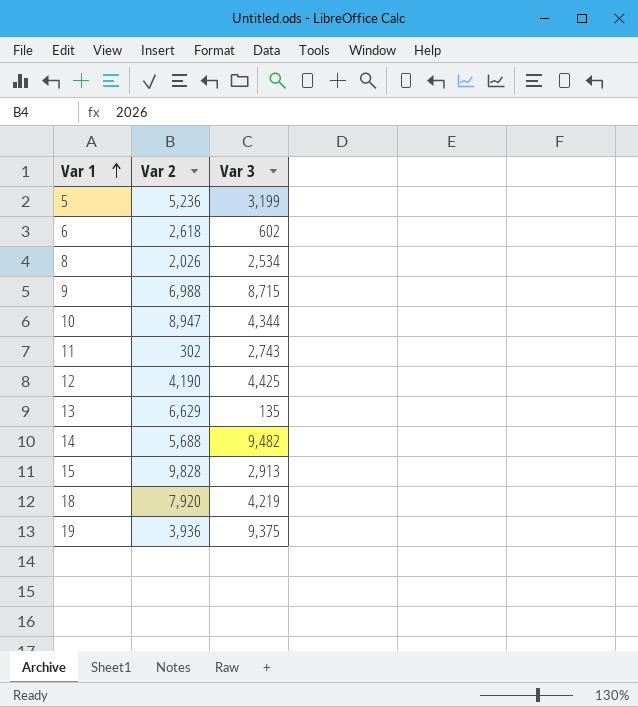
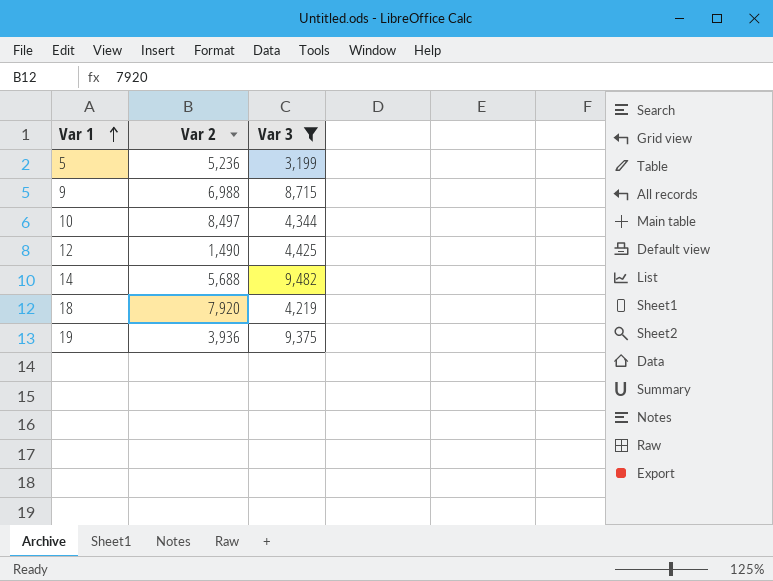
filter: none -> Var 3 >= 3,199
10 | Var 2: 8,947 -> 8,497
12 | Var 2: 4,190 -> 1,490

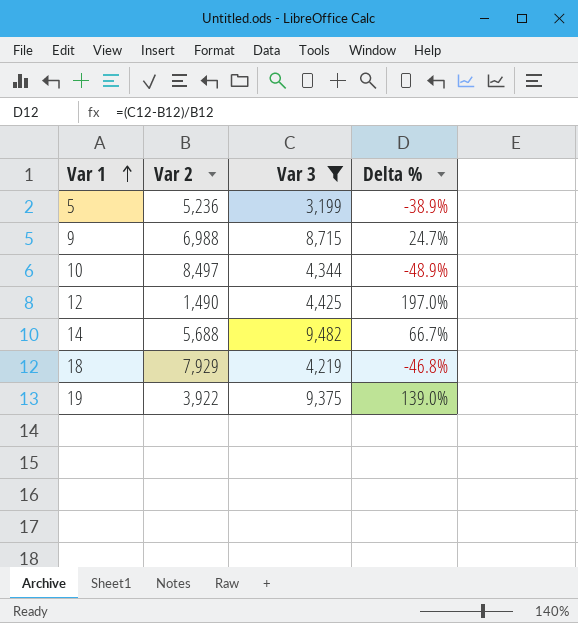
column Delta % | formula: none -> ([Var 3] - [Var 2]) / [Var 2]
18 | Var 2: 7,920 -> 7,929
19 | Var 2: 3,936 -> 3,922

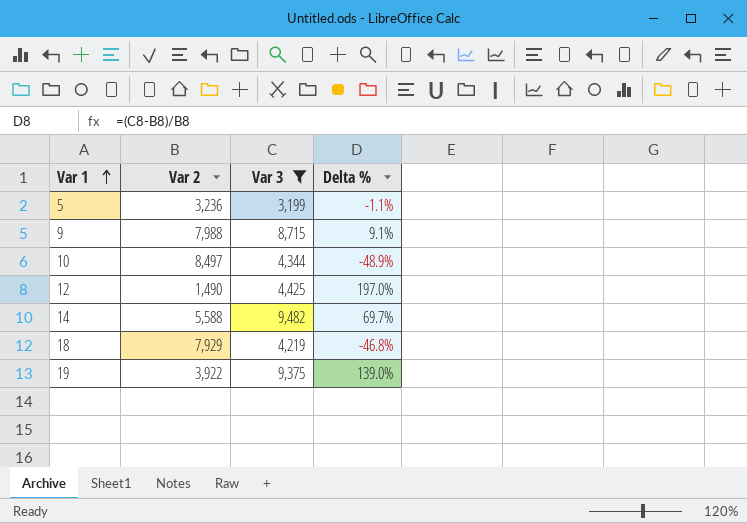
5 | Var 2: 5,236 -> 3,236
5 | Delta %: -38.9% -> -1.1%
9 | Var 2: 6,988 -> 7,988
9 | Delta %: 24.7% -> 9.1%
14 | Var 2: 5,688 -> 5,588
14 | Delta %: 66.7% -> 69.7%

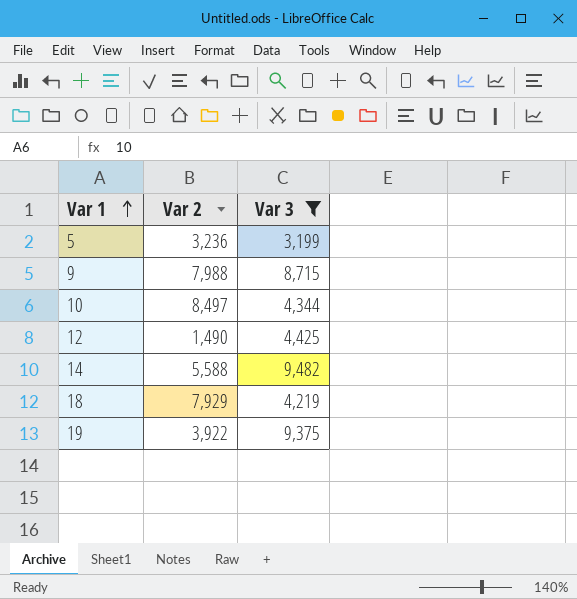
column Delta % | formula: ([Var 3] - [Var 2]) / [Var 2] -> none

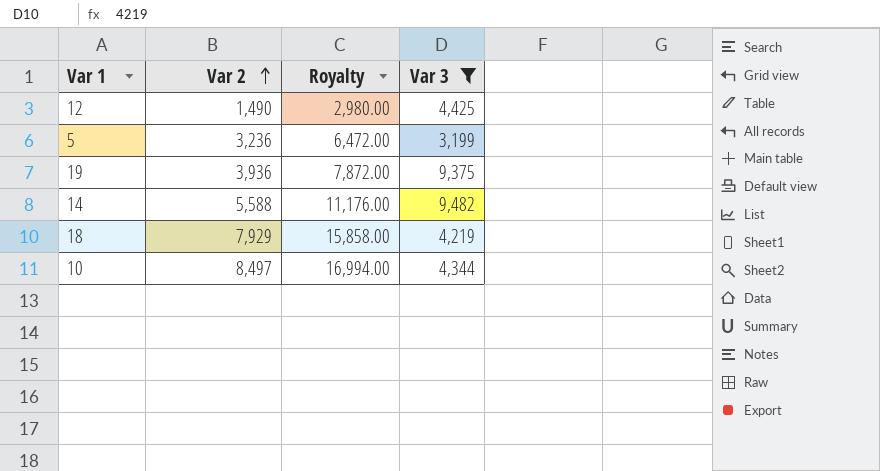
row order: Var 1 ascending -> Var 2 ascending
column Royalty | formula: none -> [Var 2] * 2
row 9: 7,988 | 8,715 -> none
19 | Var 2: 3,922 -> 3,936

